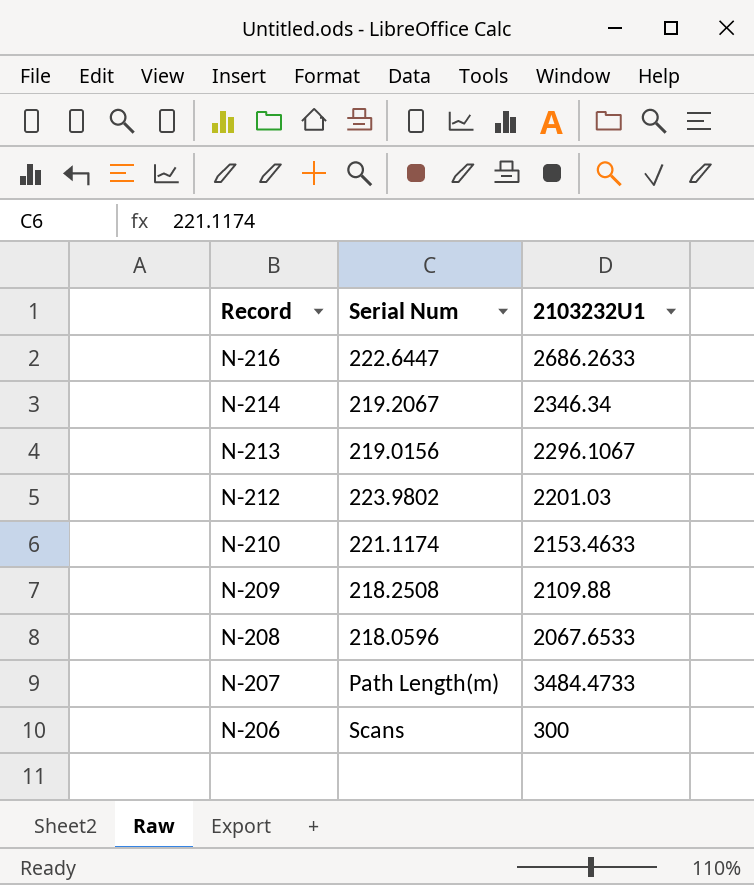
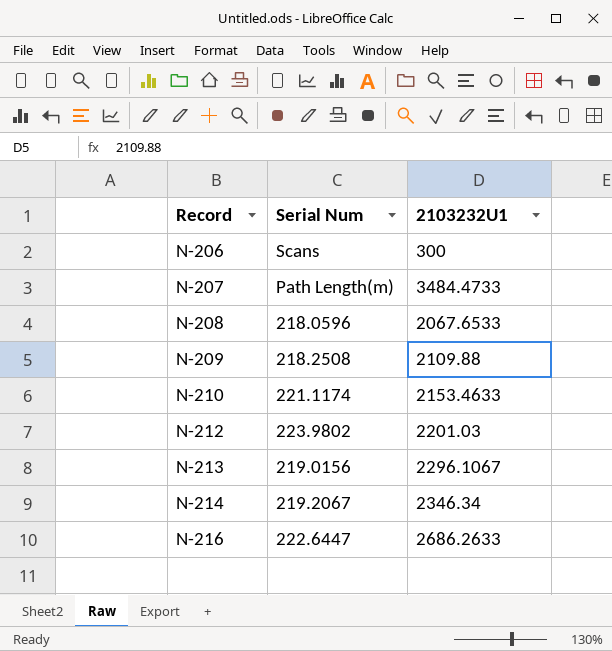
row order: Record descending -> Record ascending

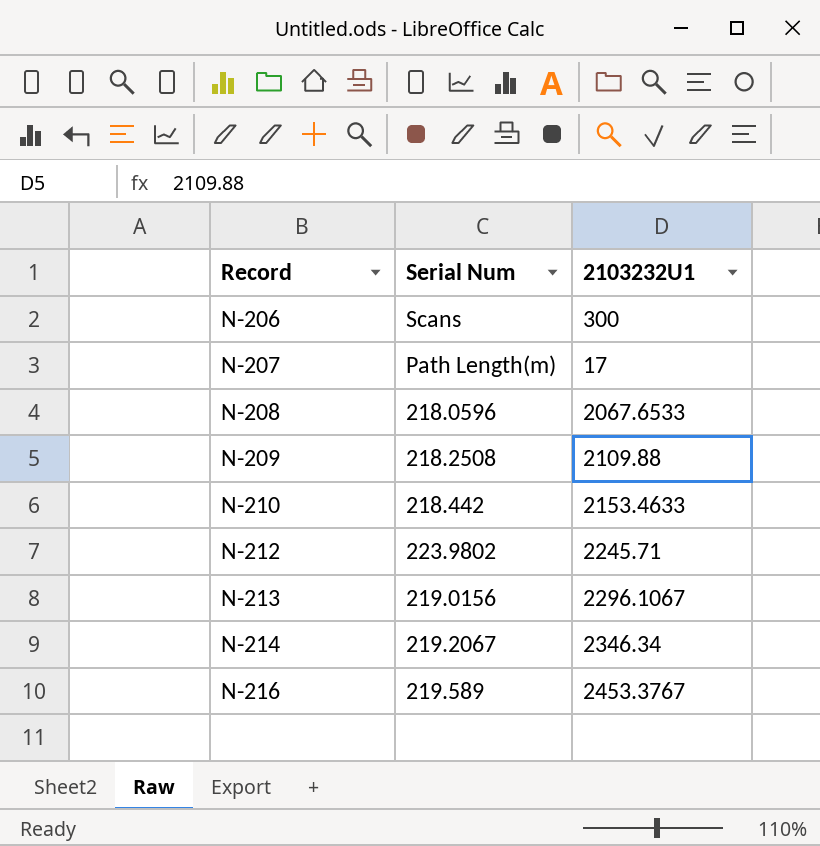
N-207 | 2103232U1: 3484.4733 -> 17
N-210 | Serial Num: 221.1174 -> 218.442
N-212 | 2103232U1: 2201.03 -> 2245.71
N-216 | Serial Num: 222.6447 -> 219.589
N-216 | 2103232U1: 2686.2633 -> 2453.3767

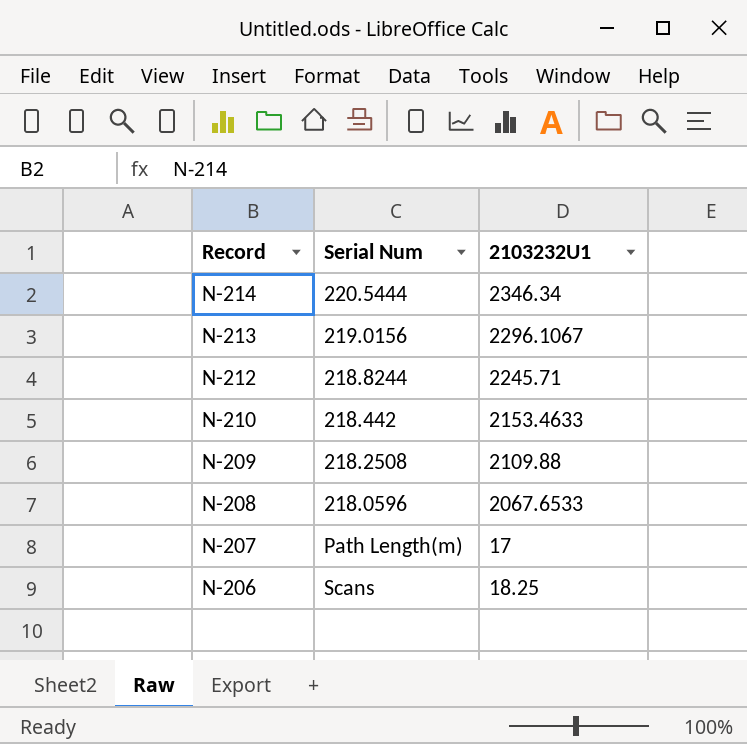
row order: Record ascending -> Record descending
row N-216: 219.589 | 2453.3767 -> none
N-214 | Serial Num: 219.2067 -> 220.5444
N-212 | Serial Num: 223.9802 -> 218.8244
N-206 | 2103232U1: 300 -> 18.25

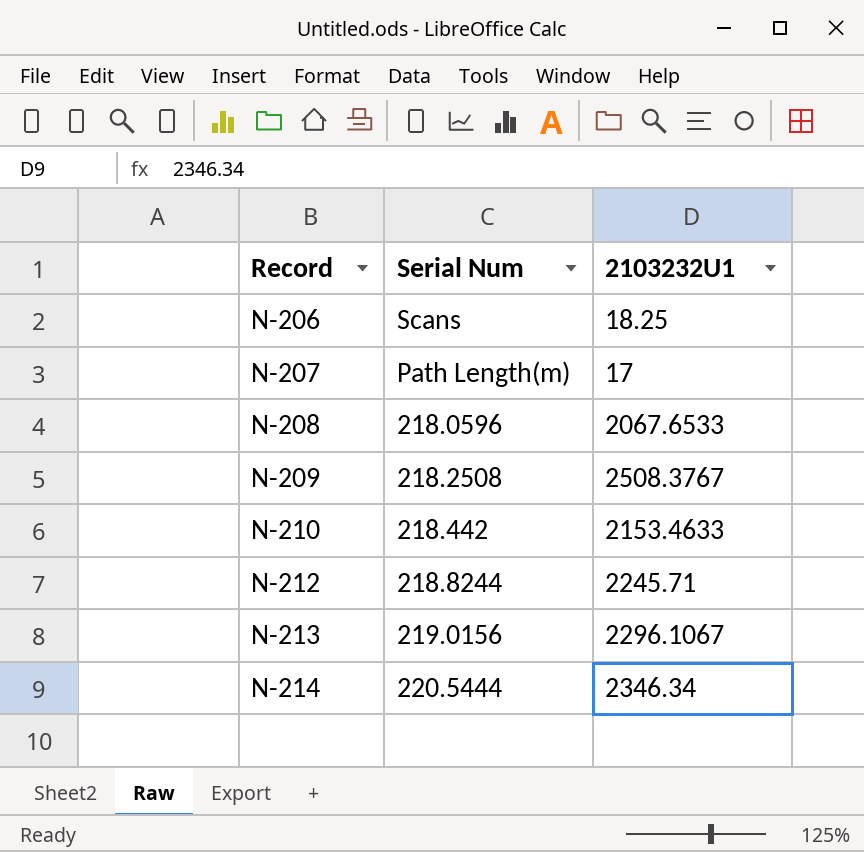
row order: Record descending -> Record ascending
N-209 | 2103232U1: 2109.88 -> 2508.3767

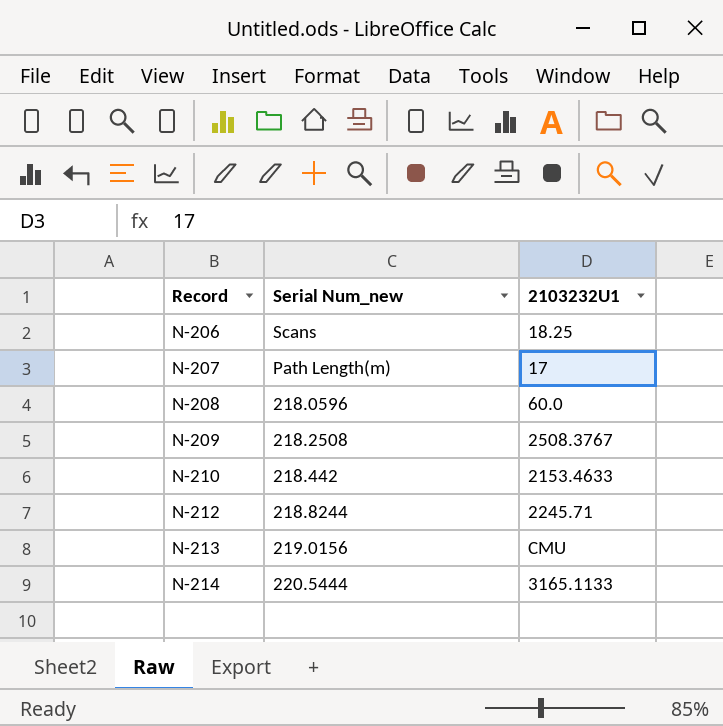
column name: Serial Num -> Serial Num_new
N-208 | 2103232U1: 2067.6533 -> 60.0
N-213 | 2103232U1: 2296.1067 -> CMU
N-214 | 2103232U1: 2346.34 -> 3165.1133

